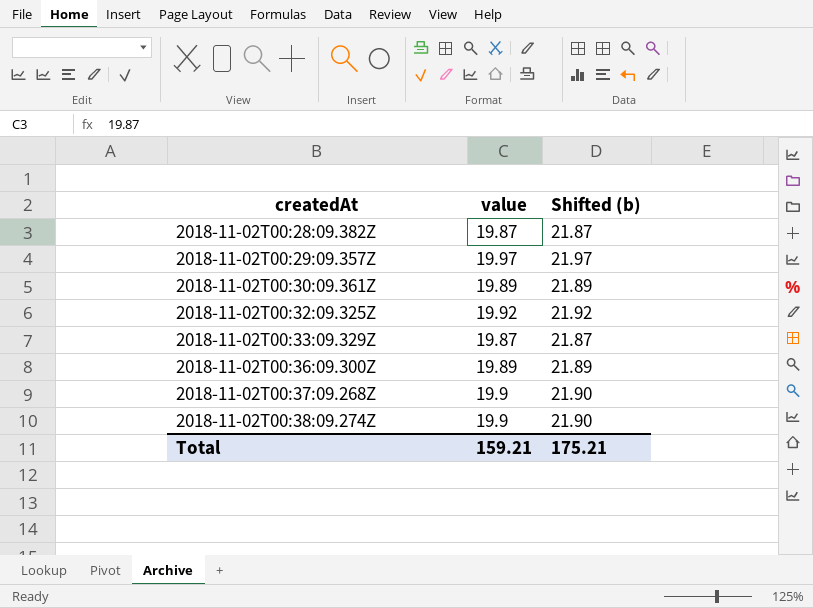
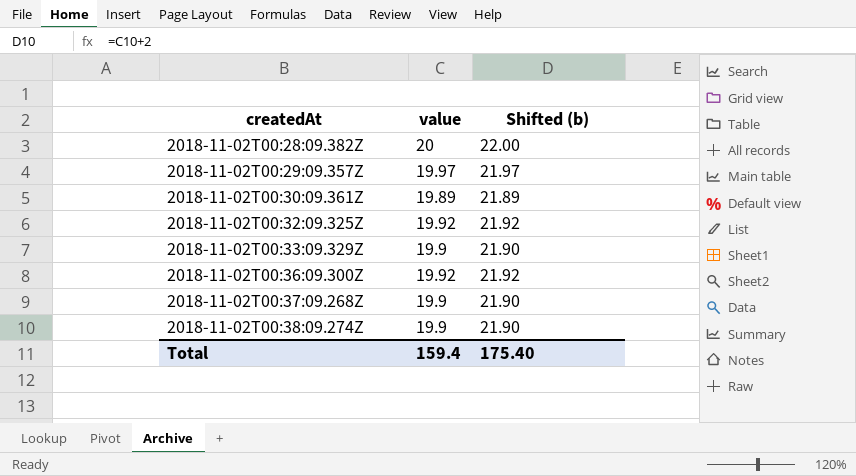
2018-11-02T00:28:09.382Z | value: 19.87 -> 20
2018-11-02T00:28:09.382Z | Shifted (b): 21.87 -> 22.00
2018-11-02T00:33:09.329Z | value: 19.87 -> 19.9
2018-11-02T00:33:09.329Z | Shifted (b): 21.87 -> 21.90
2018-11-02T00:36:09.300Z | value: 19.89 -> 19.92
2018-11-02T00:36:09.300Z | Shifted (b): 21.89 -> 21.92
Total | value: 159.21 -> 159.4
Total | Shifted (b): 175.21 -> 175.40

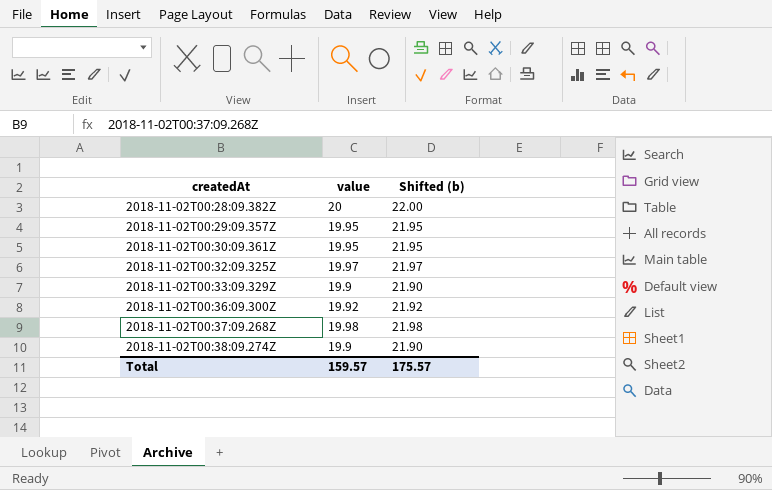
2018-11-02T00:29:09.357Z | value: 19.97 -> 19.95
2018-11-02T00:29:09.357Z | Shifted (b): 21.97 -> 21.95
2018-11-02T00:30:09.361Z | value: 19.89 -> 19.95
2018-11-02T00:30:09.361Z | Shifted (b): 21.89 -> 21.95
2018-11-02T00:32:09.325Z | value: 19.92 -> 19.97
2018-11-02T00:32:09.325Z | Shifted (b): 21.92 -> 21.97
2018-11-02T00:37:09.268Z | value: 19.9 -> 19.98
2018-11-02T00:37:09.268Z | Shifted (b): 21.90 -> 21.98
Total | value: 159.4 -> 159.57
Total | Shifted (b): 175.40 -> 175.57

